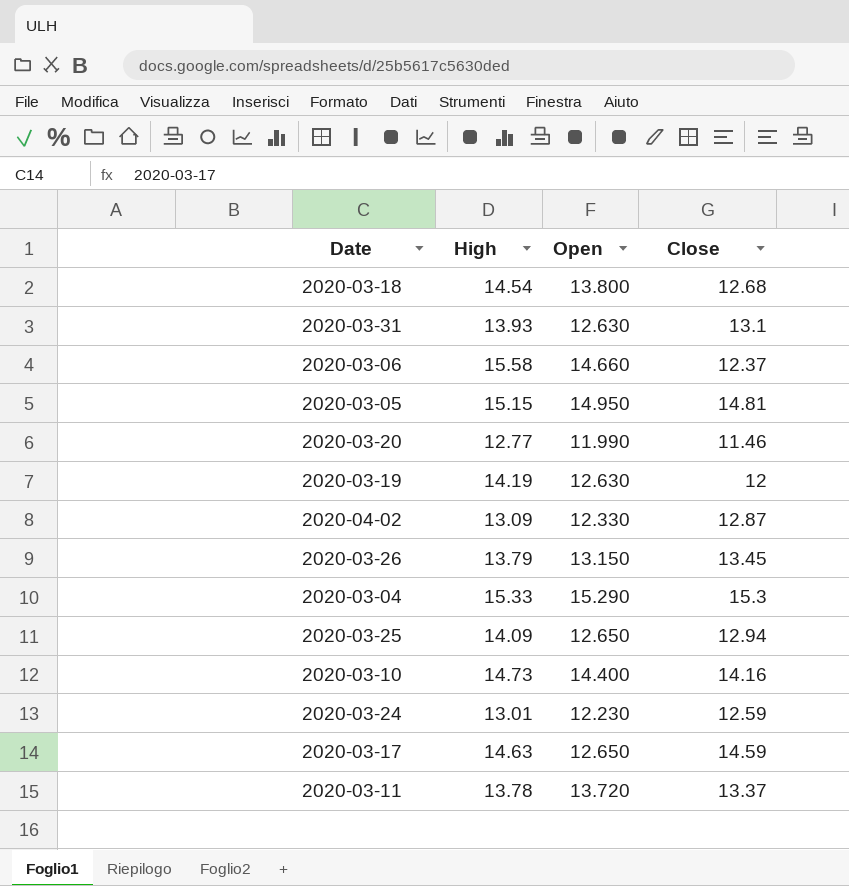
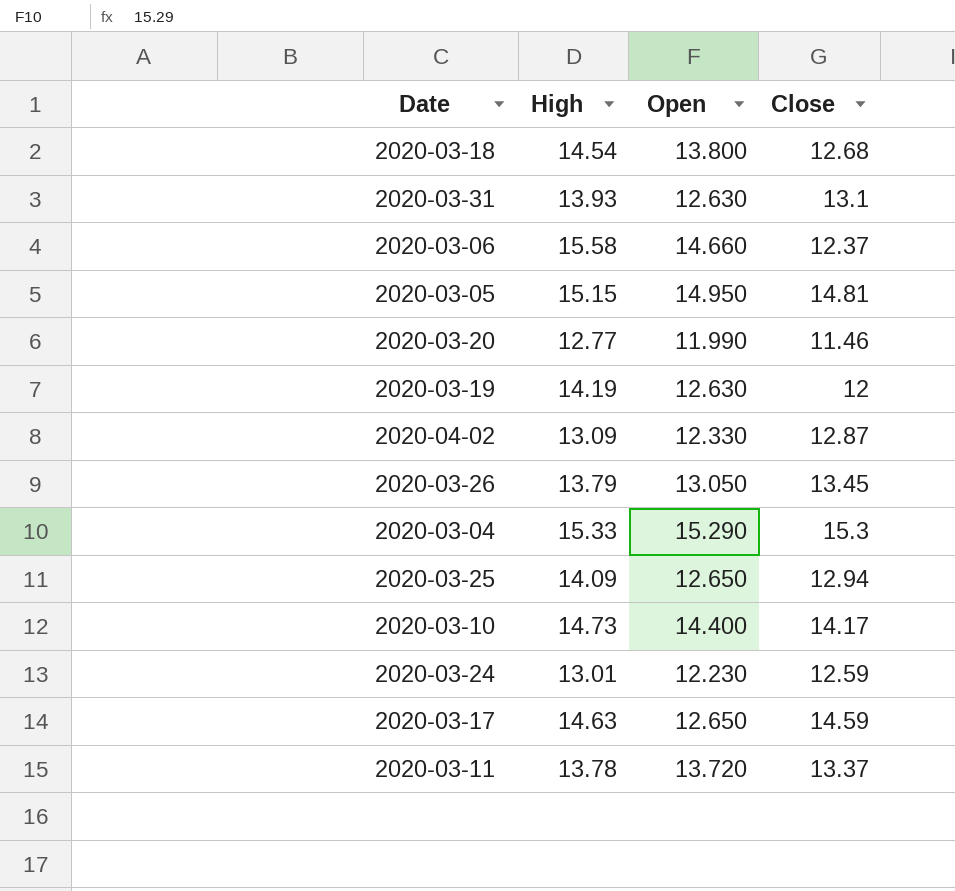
2020-03-26 | Open: 13.150 -> 13.050
2020-03-10 | Close: 14.16 -> 14.17

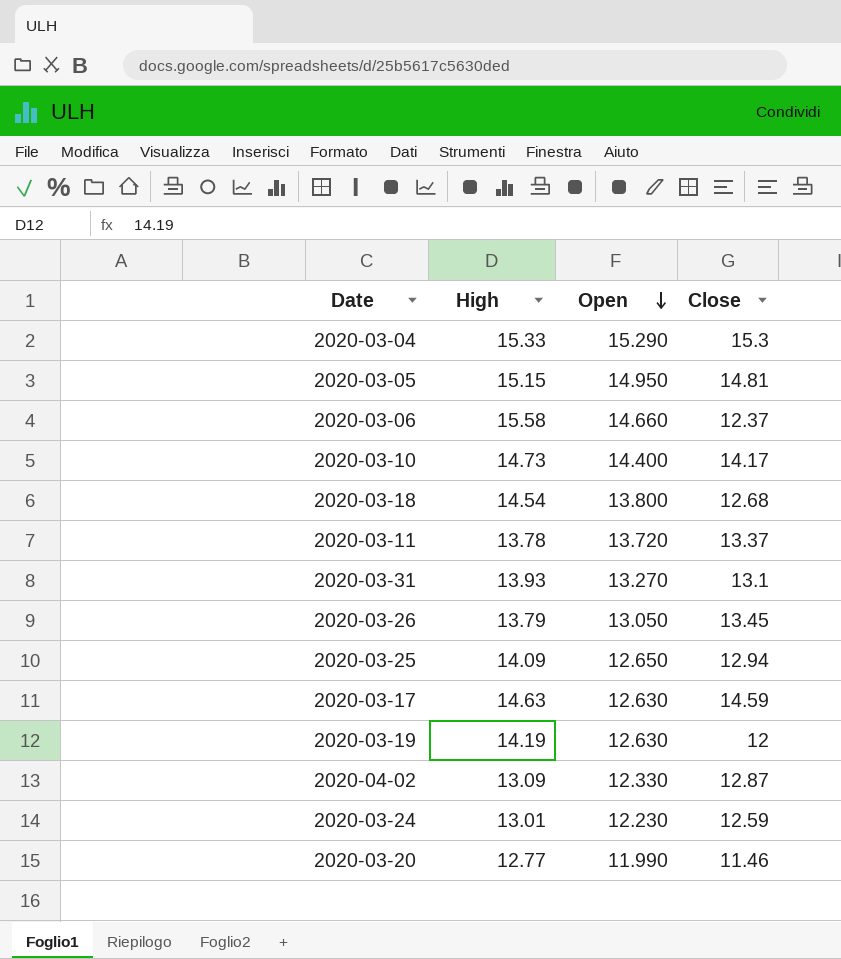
row order: none -> Open descending
2020-03-31 | Open: 12.630 -> 13.270
2020-03-17 | Open: 12.650 -> 12.630

